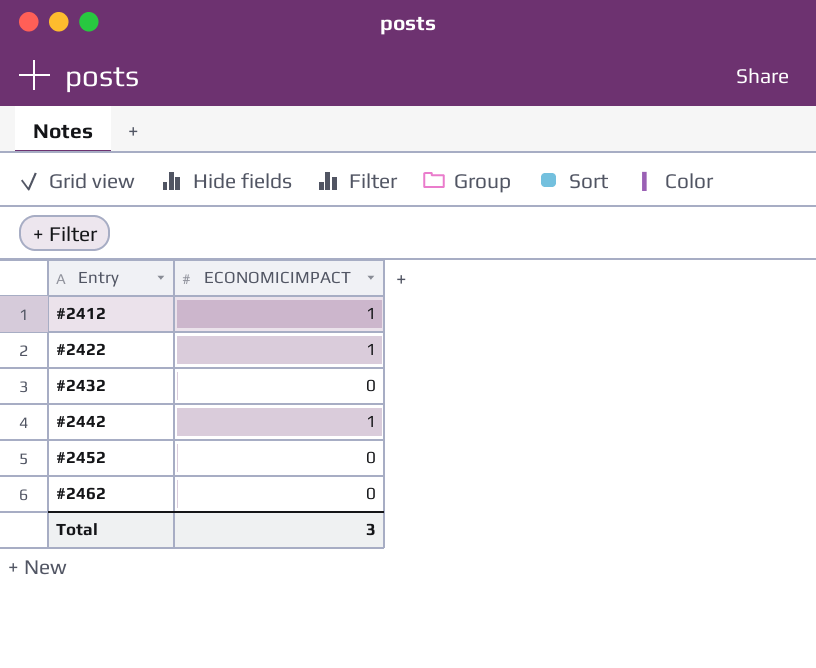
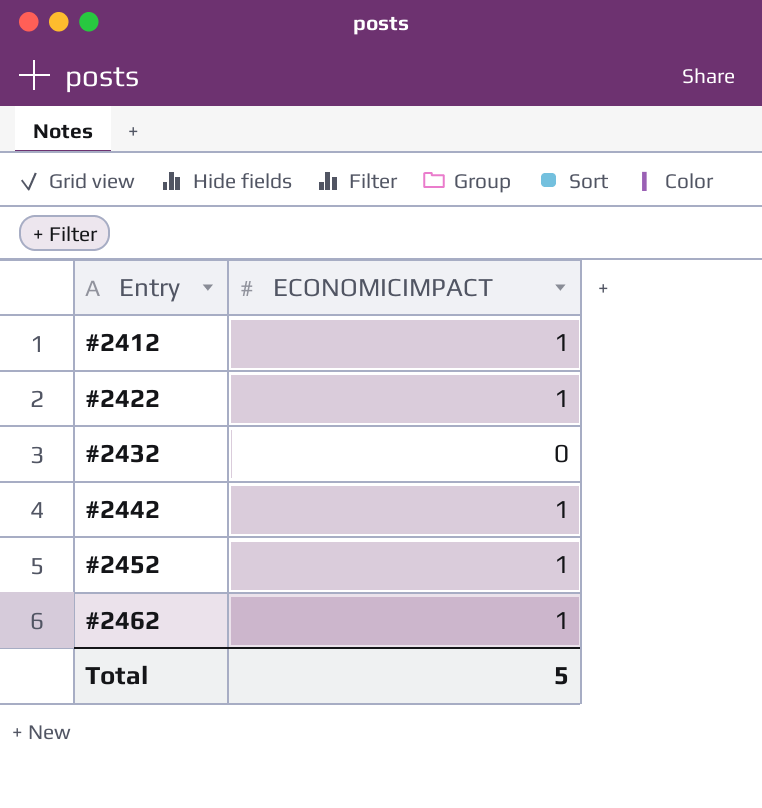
#2452 | ECONOMICIMPACT: 0 -> 1
#2462 | ECONOMICIMPACT: 0 -> 1
Total | ECONOMICIMPACT: 3 -> 5

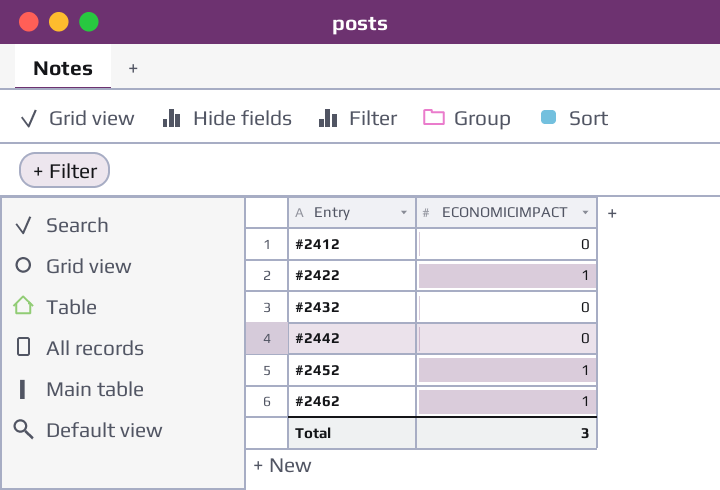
#2412 | ECONOMICIMPACT: 1 -> 0
#2442 | ECONOMICIMPACT: 1 -> 0
Total | ECONOMICIMPACT: 5 -> 3

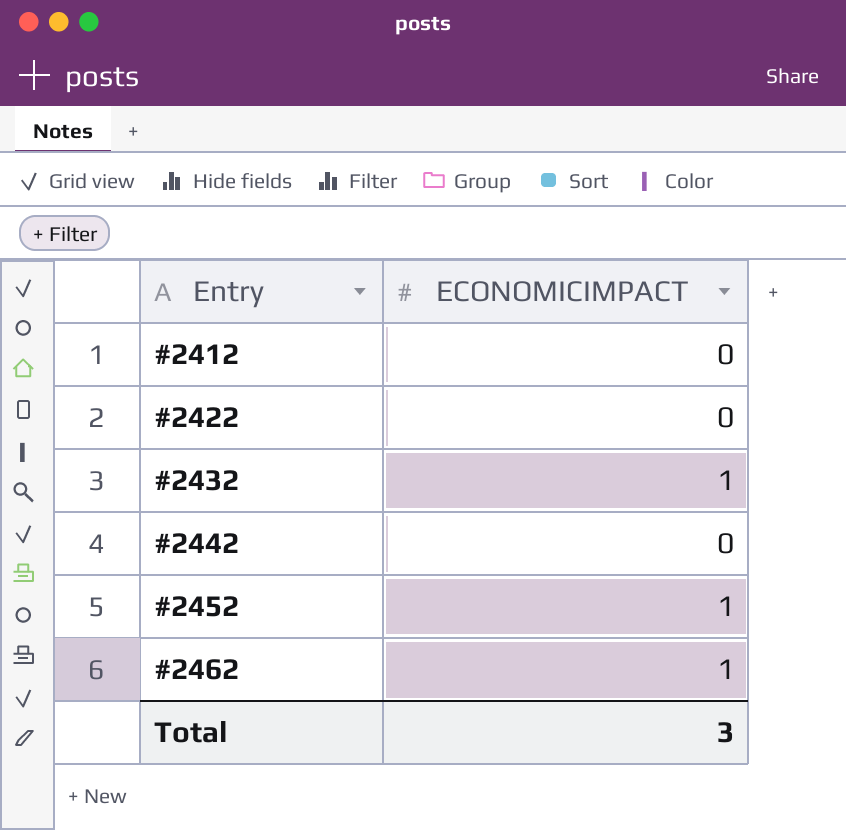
#2422 | ECONOMICIMPACT: 1 -> 0
#2432 | ECONOMICIMPACT: 0 -> 1

